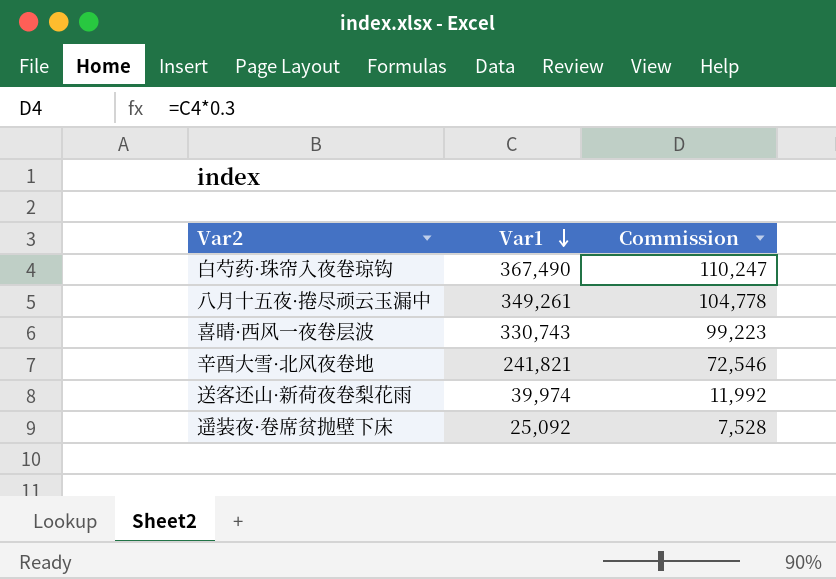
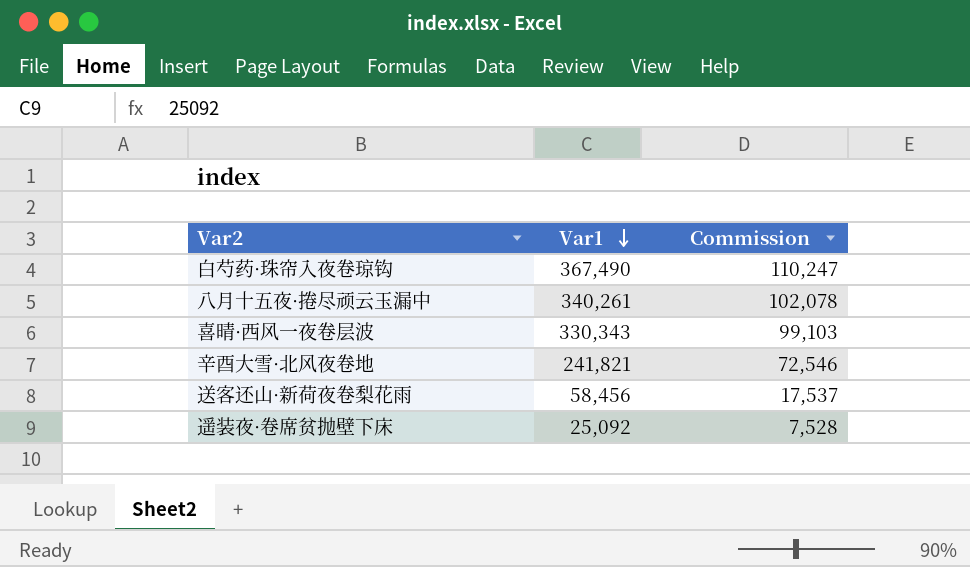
八月十五夜·捲尽顽云玉漏中 | Var1: 349,261 -> 340,261
八月十五夜·捲尽顽云玉漏中 | Commission: 104,778 -> 102,078
喜晴·西风一夜卷层波 | Var1: 330,743 -> 330,343
喜晴·西风一夜卷层波 | Commission: 99,223 -> 99,103
送客还山·新荷夜卷梨花雨 | Var1: 39,974 -> 58,456
送客还山·新荷夜卷梨花雨 | Commission: 11,992 -> 17,537

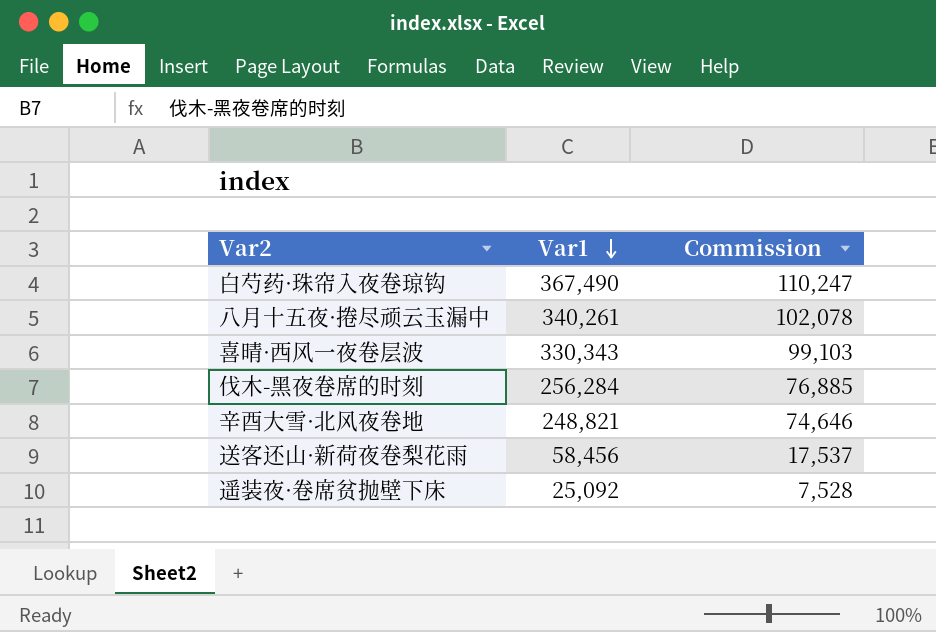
row 伐木-黑夜卷席的时刻: none -> 256,284 | 76,885
辛酉大雪·北风夜卷地 | Var1: 241,821 -> 248,821
辛酉大雪·北风夜卷地 | Commission: 72,546 -> 74,646

